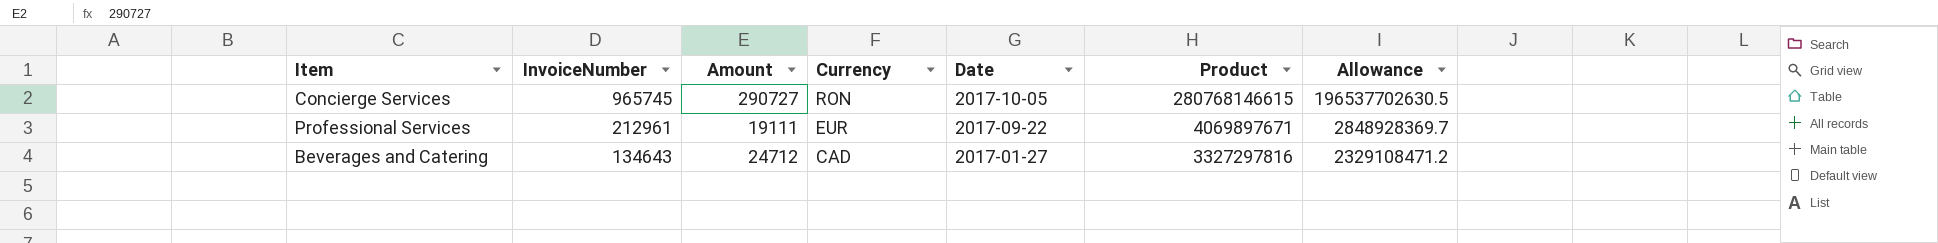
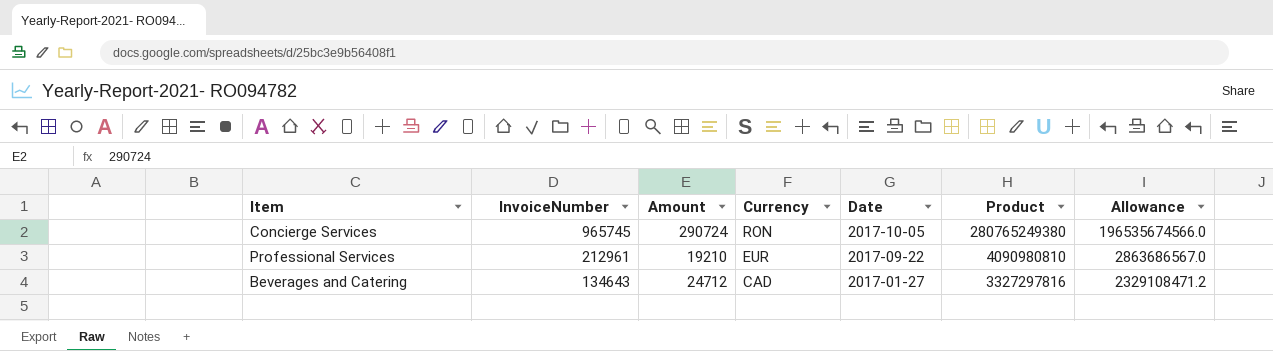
Concierge Services | Amount: 290727 -> 290724
Concierge Services | Product: 280768146615 -> 280765249380
Concierge Services | Allowance: 196537702630.5 -> 196535674566.0
Professional Services | Amount: 19111 -> 19210
Professional Services | Product: 4069897671 -> 4090980810
Professional Services | Allowance: 2848928369.7 -> 2863686567.0

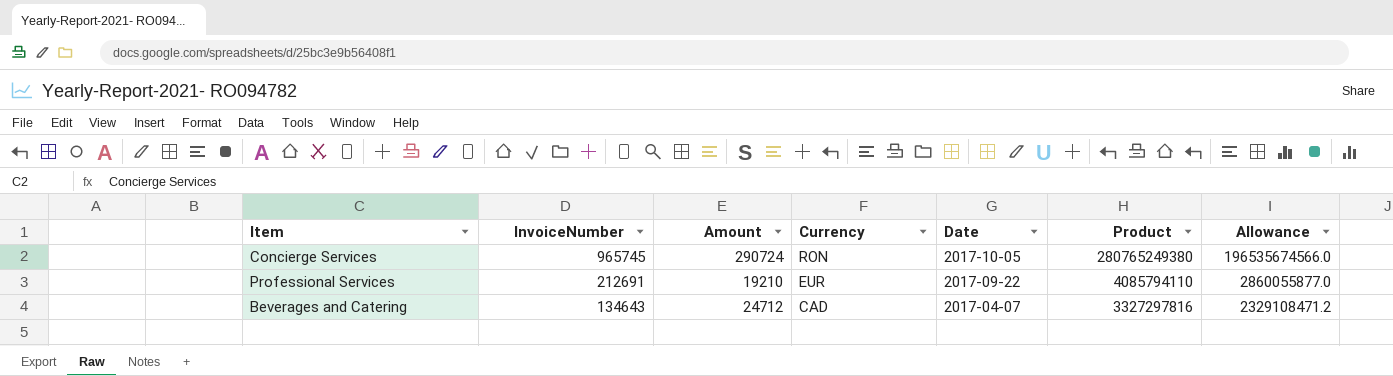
Professional Services | InvoiceNumber: 212961 -> 212691
Professional Services | Product: 4090980810 -> 4085794110
Professional Services | Allowance: 2863686567.0 -> 2860055877.0
Beverages and Catering | Date: 2017-01-27 -> 2017-04-07

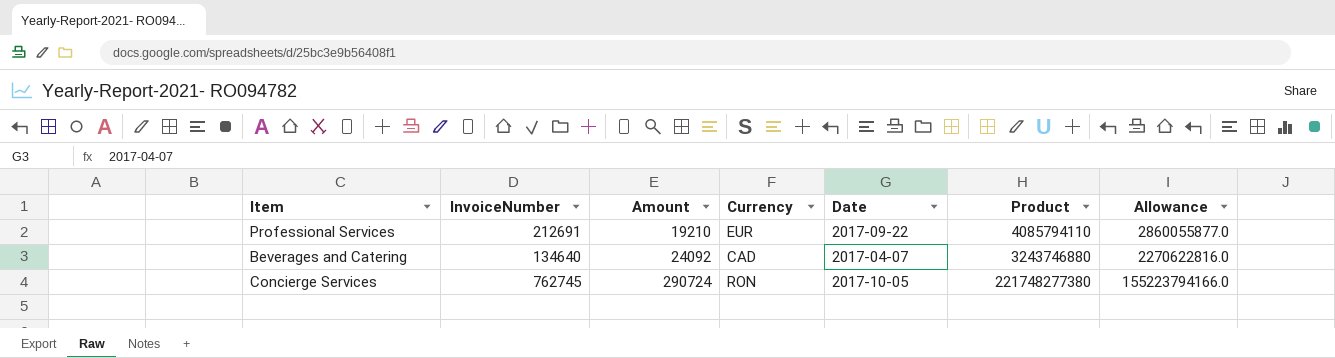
row order: InvoiceNumber descending -> Amount ascending
Beverages and Catering | InvoiceNumber: 134643 -> 134640
Beverages and Catering | Amount: 24712 -> 24092
Beverages and Catering | Product: 3327297816 -> 3243746880
Beverages and Catering | Allowance: 2329108471.2 -> 2270622816.0
Concierge Services | InvoiceNumber: 965745 -> 762745
Concierge Services | Product: 280765249380 -> 221748277380
Concierge Services | Allowance: 196535674566.0 -> 155223794166.0

